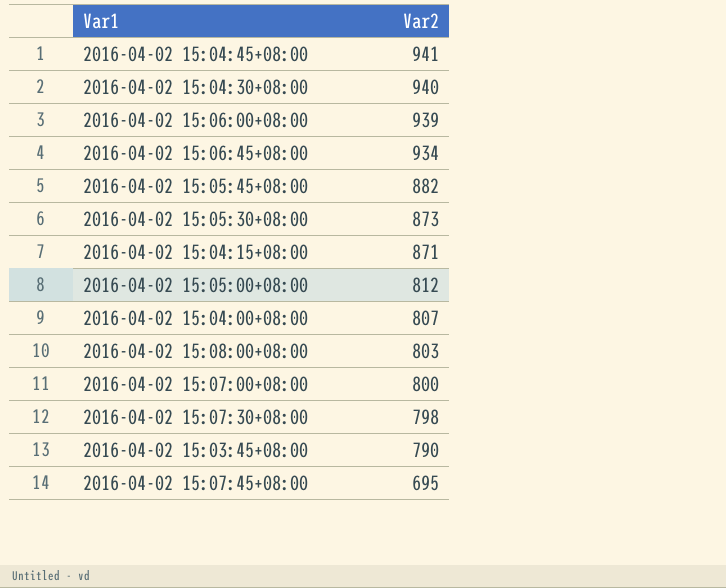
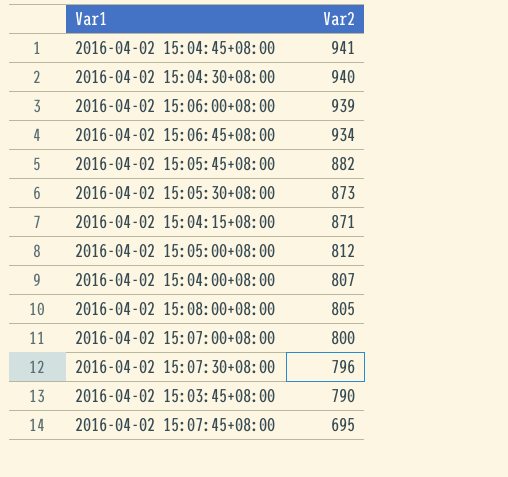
2016-04-02 15:08:00+08:00 | Var2: 803 -> 805
2016-04-02 15:07:30+08:00 | Var2: 798 -> 796

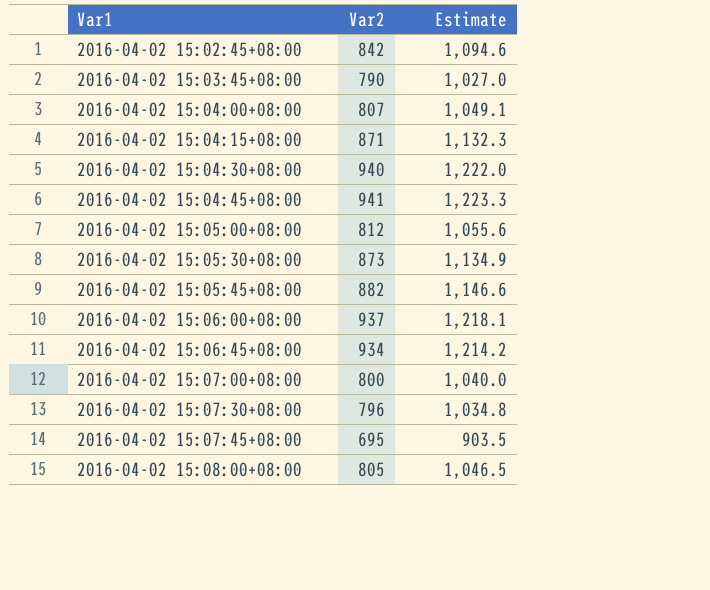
row order: Var2 descending -> Var1 ascending
column Estimate | formula: none -> [Var2] * 1.3
row 2016-04-02 15:02:45+08:00: none -> 842 | 1,094.6
2016-04-02 15:06:00+08:00 | Var2: 939 -> 937

